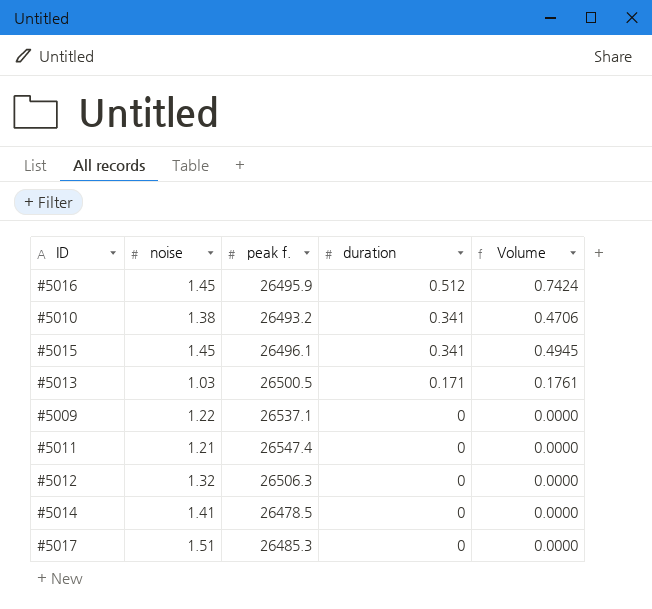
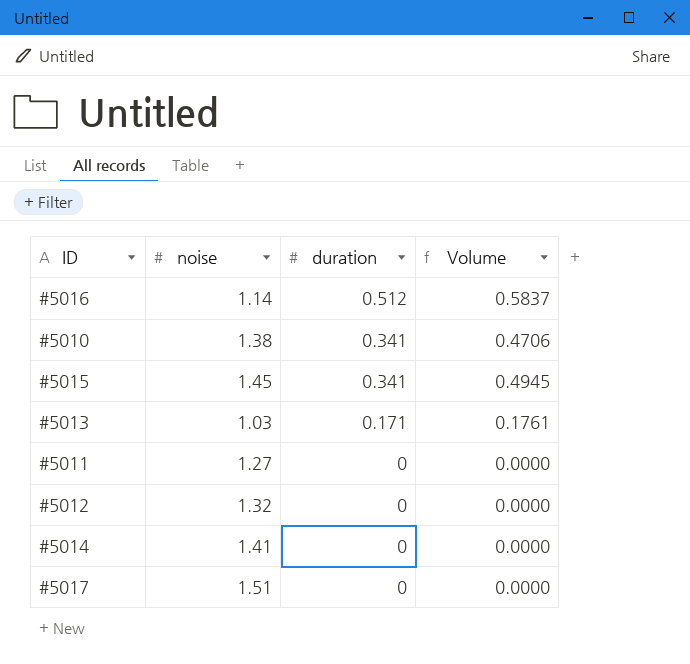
column peak f. | position: 3 -> none
row #5009: 1.22 | 26537.1 | 0 | 0.0000 -> none
#5016 | noise: 1.45 -> 1.14
#5016 | Volume: 0.7424 -> 0.5837
#5011 | noise: 1.21 -> 1.27

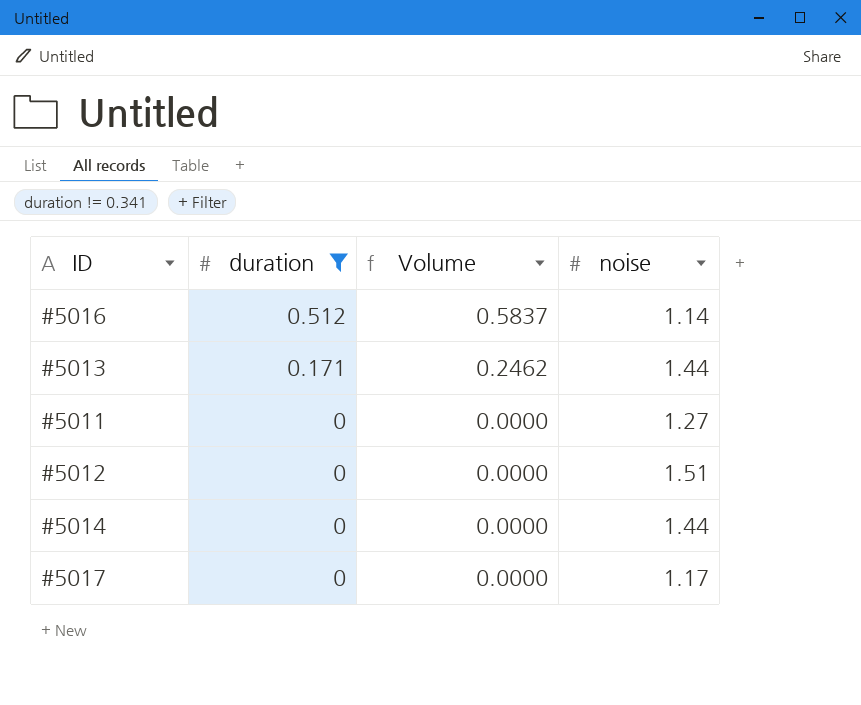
filter: none -> duration != 0.341
column noise | position: 2 -> 4
#5013 | Volume: 0.1761 -> 0.2462
#5013 | noise: 1.03 -> 1.44
#5012 | noise: 1.32 -> 1.51
#5014 | noise: 1.41 -> 1.44
#5017 | noise: 1.51 -> 1.17

